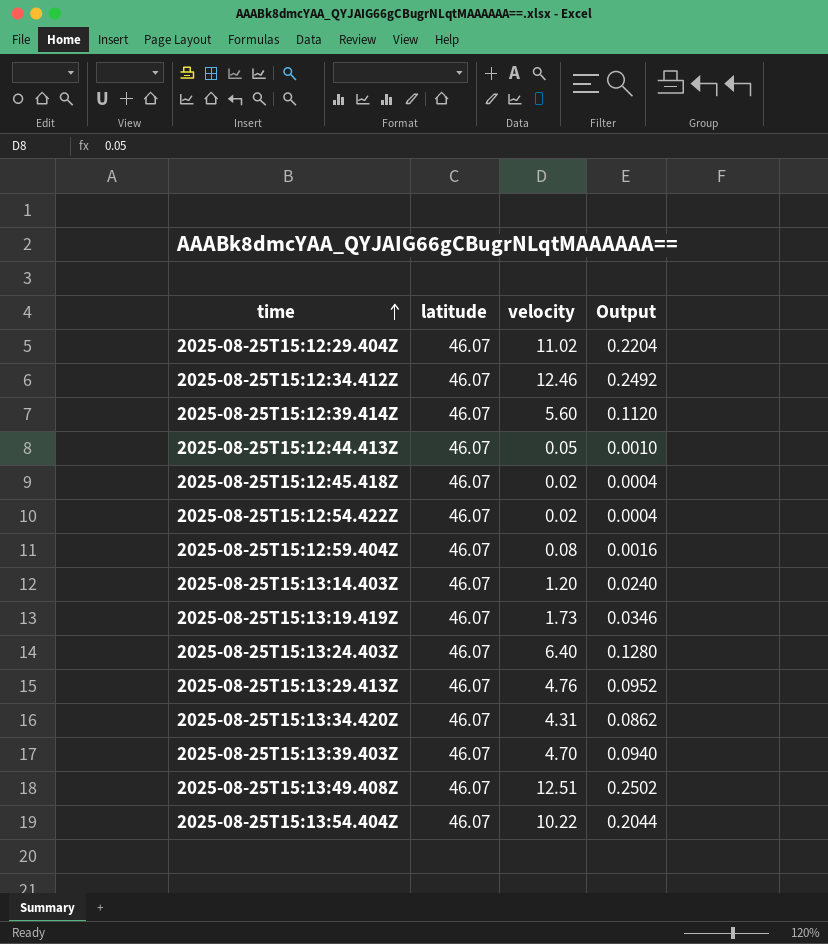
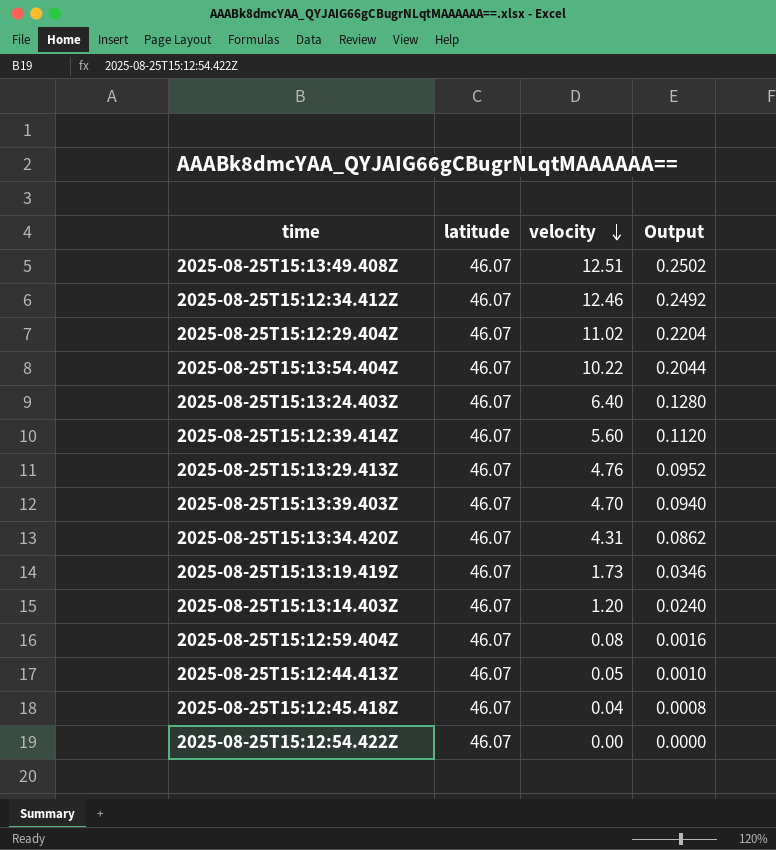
row order: time ascending -> velocity descending
2025-08-25T15:12:45.418Z | velocity: 0.02 -> 0.04
2025-08-25T15:12:45.418Z | Output: 0.0004 -> 0.0008
2025-08-25T15:12:54.422Z | velocity: 0.02 -> 0.00
2025-08-25T15:12:54.422Z | Output: 0.0004 -> 0.0000

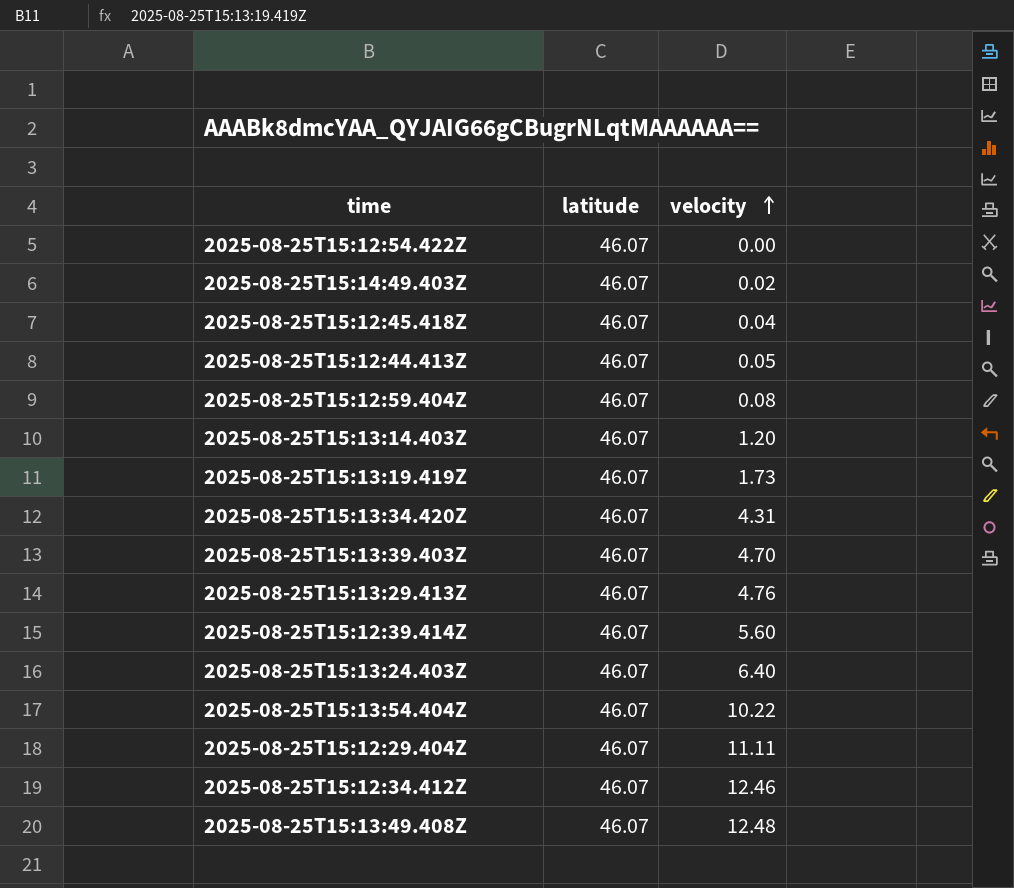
row order: velocity descending -> velocity ascending
column Output | formula: [velocity] * 0.02 -> none
row 2025-08-25T15:14:49.403Z: none -> 46.07 | 0.02
2025-08-25T15:12:29.404Z | velocity: 11.02 -> 11.11
2025-08-25T15:13:49.408Z | velocity: 12.51 -> 12.48

